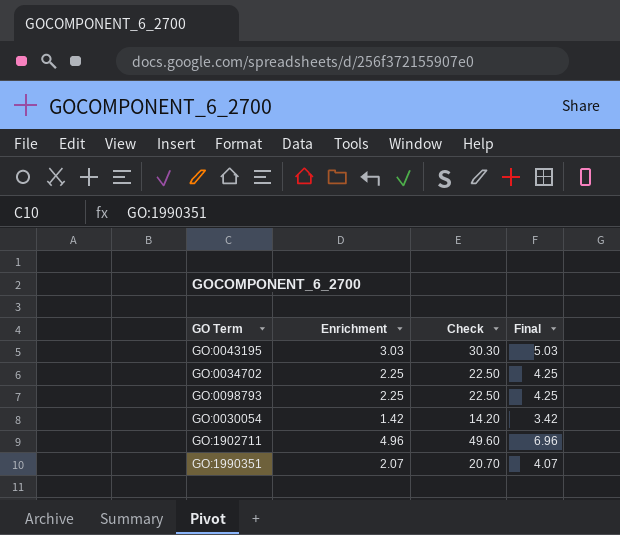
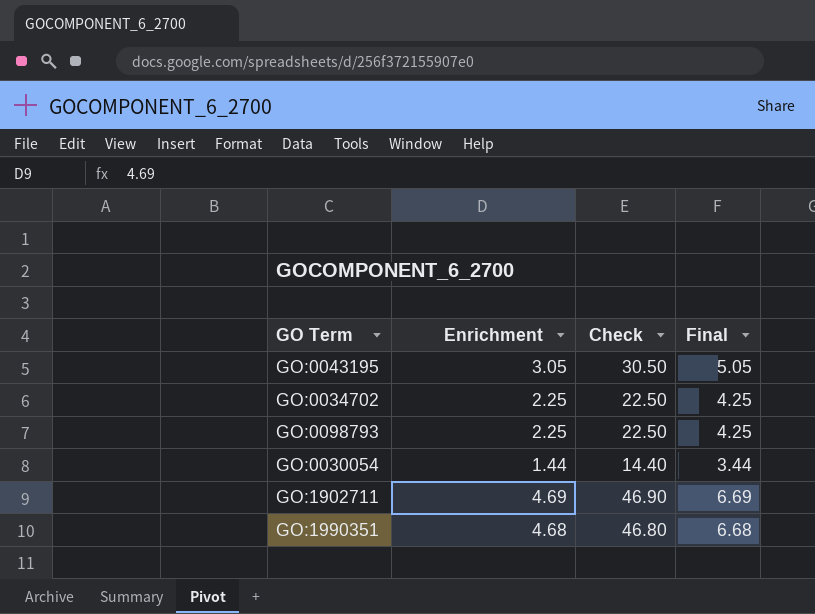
GO:0043195 | Enrichment: 3.03 -> 3.05
GO:0043195 | Check: 30.30 -> 30.50
GO:0043195 | Final: 5.03 -> 5.05
GO:0030054 | Enrichment: 1.42 -> 1.44
GO:0030054 | Check: 14.20 -> 14.40
GO:0030054 | Final: 3.42 -> 3.44
GO:1902711 | Enrichment: 4.96 -> 4.69
GO:1902711 | Check: 49.60 -> 46.90
GO:1902711 | Final: 6.96 -> 6.69
GO:1990351 | Enrichment: 2.07 -> 4.68
GO:1990351 | Check: 20.70 -> 46.80
GO:1990351 | Final: 4.07 -> 6.68

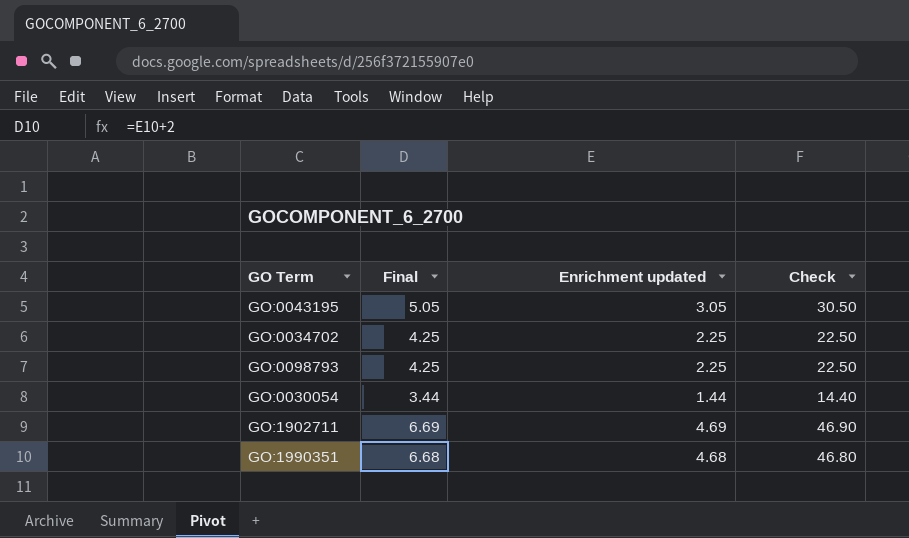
column Final | position: 4 -> 2
column name: Enrichment -> Enrichment updated

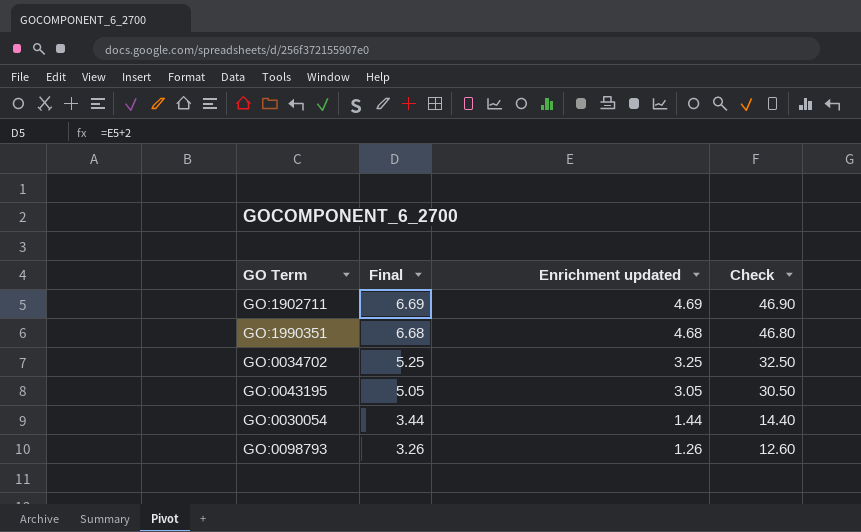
row order: none -> Final descending
GO:0034702 | Final: 4.25 -> 5.25
GO:0034702 | Enrichment updated: 2.25 -> 3.25
GO:0034702 | Check: 22.50 -> 32.50
GO:0098793 | Final: 4.25 -> 3.26
GO:0098793 | Enrichment updated: 2.25 -> 1.26
GO:0098793 | Check: 22.50 -> 12.60

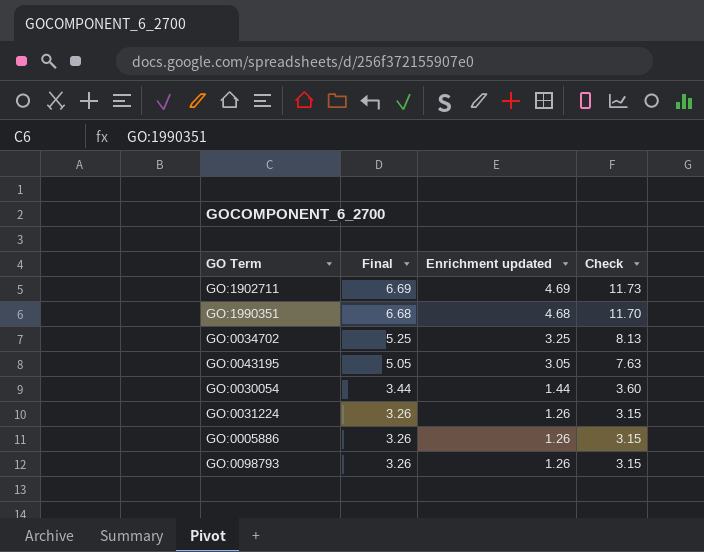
column Check | formula: [Enrichment updated] * 10 -> [Enrichment updated] * 2.5
row GO:0031224: none -> 3.26 | 1.26 | 3.15
row GO:0005886: none -> 3.26 | 1.26 | 3.15

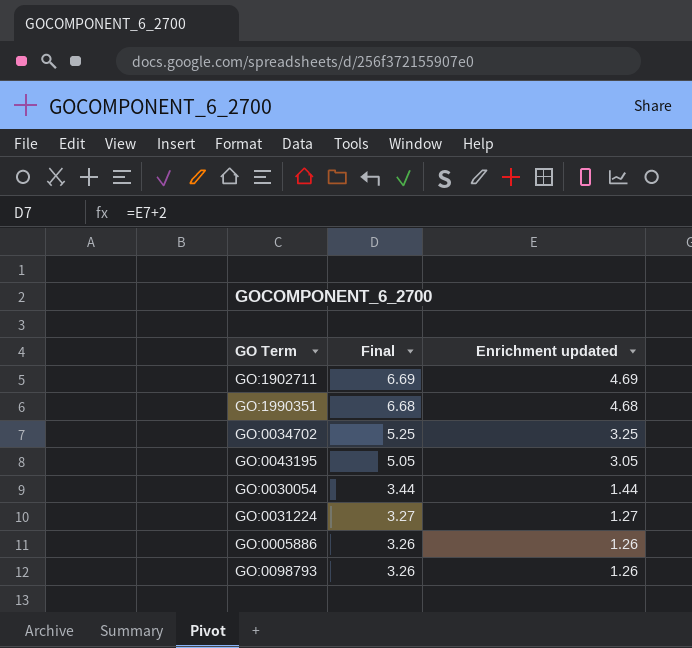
column Check | formula: [Enrichment updated] * 2.5 -> none
GO:0031224 | Final: 3.26 -> 3.27
GO:0031224 | Enrichment updated: 1.26 -> 1.27

